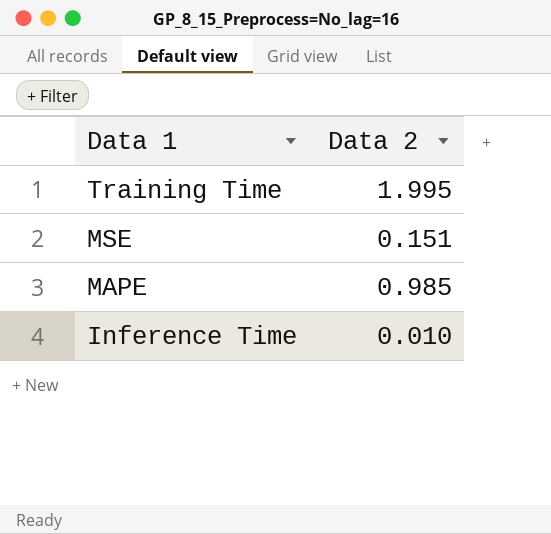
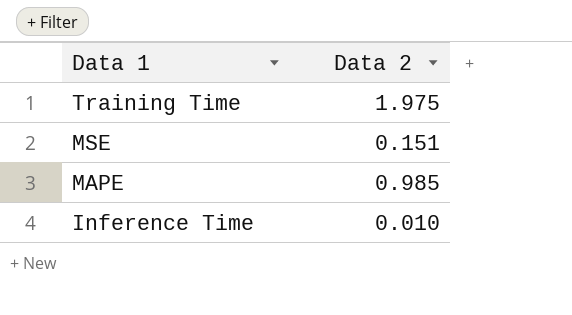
Training Time | Data 2: 1.995 -> 1.975

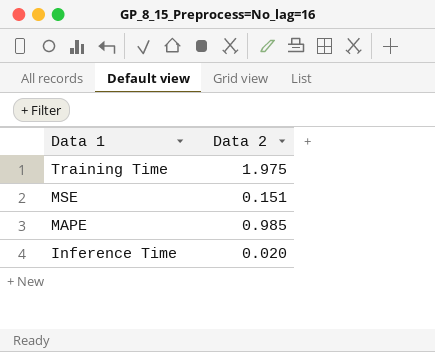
Inference Time | Data 2: 0.010 -> 0.020

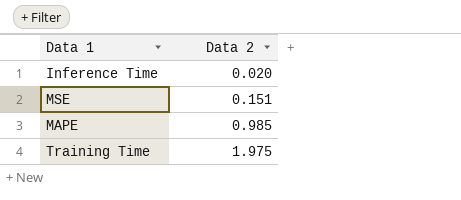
row order: Data 1 descending -> Data 2 ascending

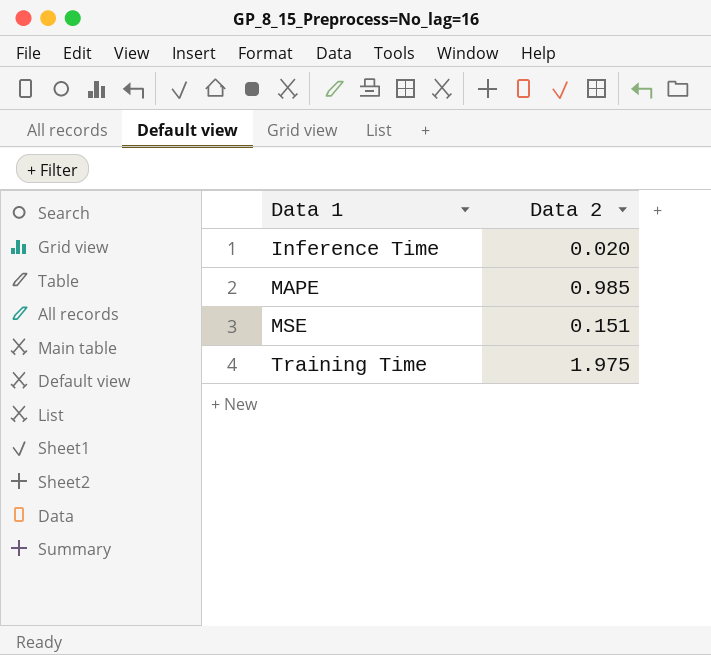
row order: Data 2 ascending -> Data 1 ascending

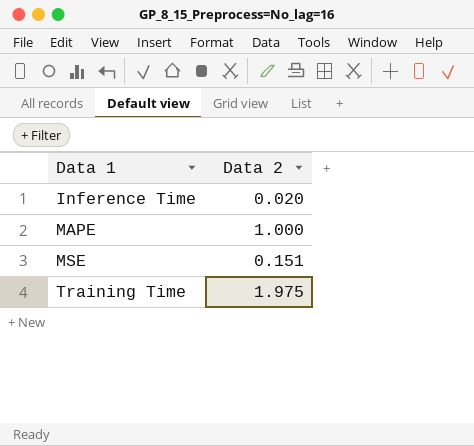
MAPE | Data 2: 0.985 -> 1.000

